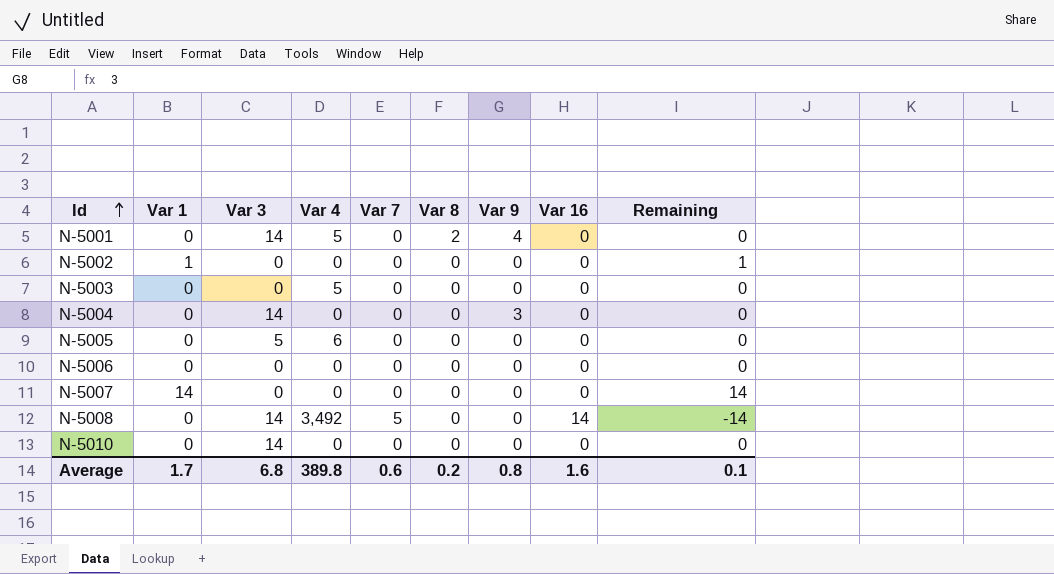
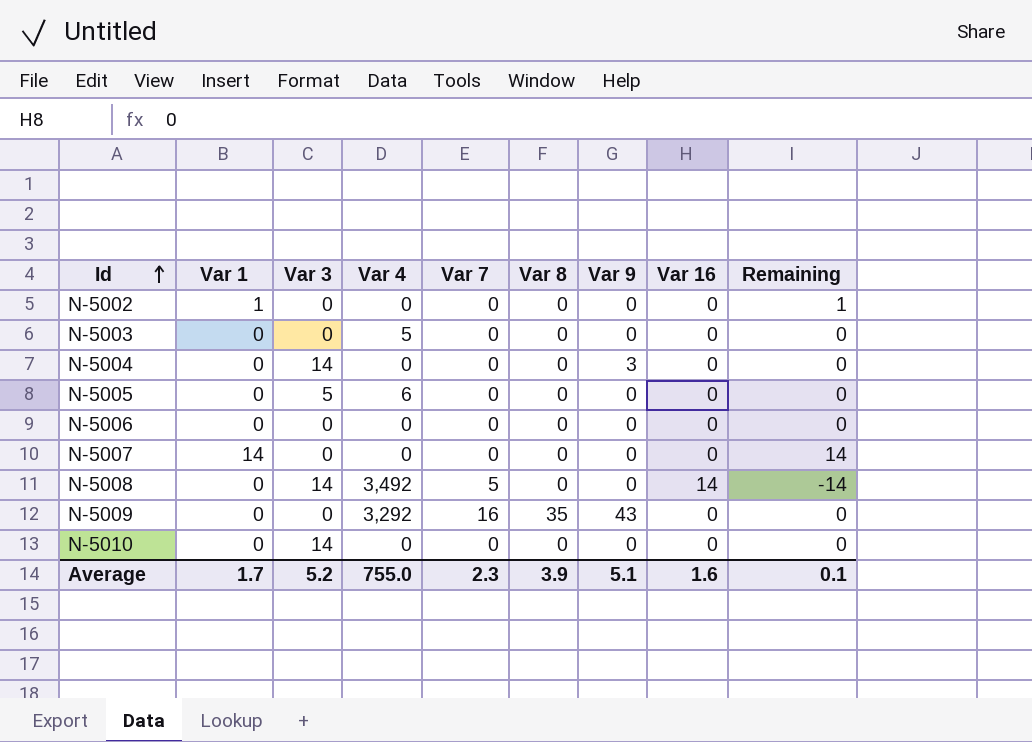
row N-5001: 0 | 14 | 5 | 0 | 2 | 4 | 0 | 0 -> none
row N-5009: none -> 0 | 0 | 3,292 | 16 | 35 | 43 | 0 | 0
Average | Var 3: 6.8 -> 5.2
Average | Var 4: 389.8 -> 755.0
Average | Var 7: 0.6 -> 2.3
Average | Var 8: 0.2 -> 3.9
Average | Var 9: 0.8 -> 5.1

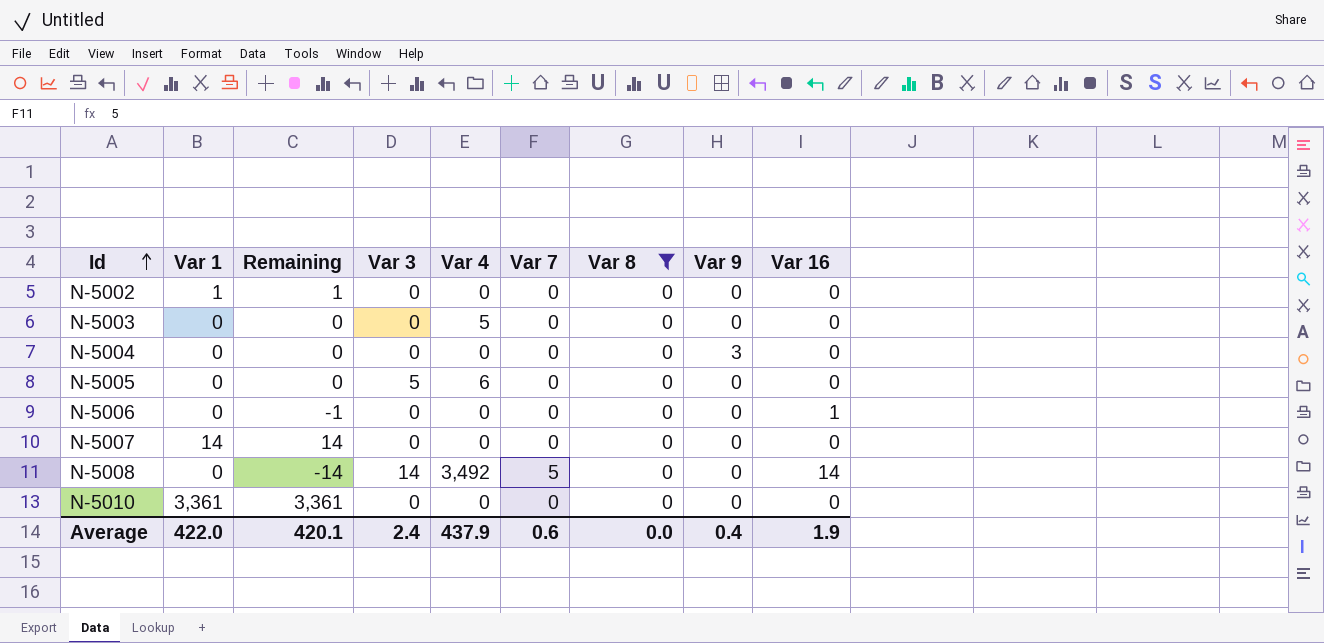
filter: none -> Var 8 = 0
column Remaining | position: 9 -> 3
N-5004 | Var 3: 14 -> 0
N-5006 | Remaining: 0 -> -1
N-5006 | Var 16: 0 -> 1
N-5010 | Var 1: 0 -> 3,361
N-5010 | Remaining: 0 -> 3,361
N-5010 | Var 3: 14 -> 0
Average | Var 1: 1.7 -> 422.0
Average | Remaining: 0.1 -> 420.1
Average | Var 3: 5.2 -> 2.4
Average | Var 4: 755.0 -> 437.9
Average | Var 7: 2.3 -> 0.6
Average | Var 8: 3.9 -> 0.0
Average | Var 9: 5.1 -> 0.4
Average | Var 16: 1.6 -> 1.9

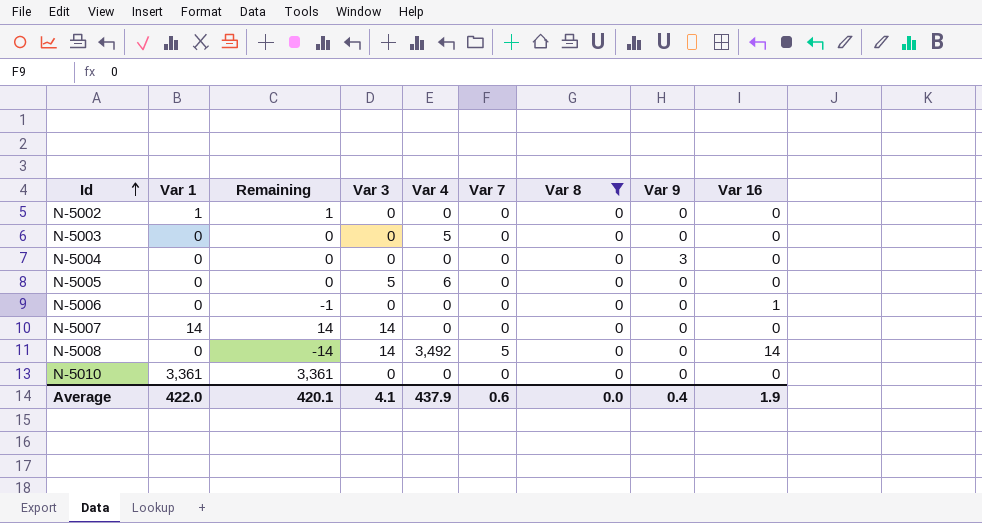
N-5007 | Var 3: 0 -> 14
Average | Var 3: 2.4 -> 4.1

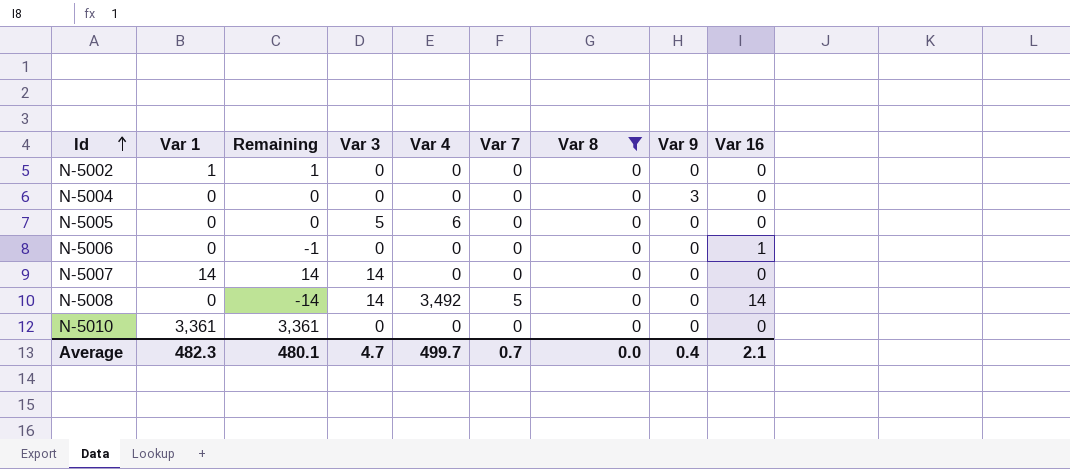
row N-5003: 0 | 0 | 0 | 5 | 0 | 0 | 0 | 0 -> none
Average | Var 1: 422.0 -> 482.3
Average | Remaining: 420.1 -> 480.1
Average | Var 3: 4.1 -> 4.7
Average | Var 4: 437.9 -> 499.7
Average | Var 7: 0.6 -> 0.7
Average | Var 16: 1.9 -> 2.1

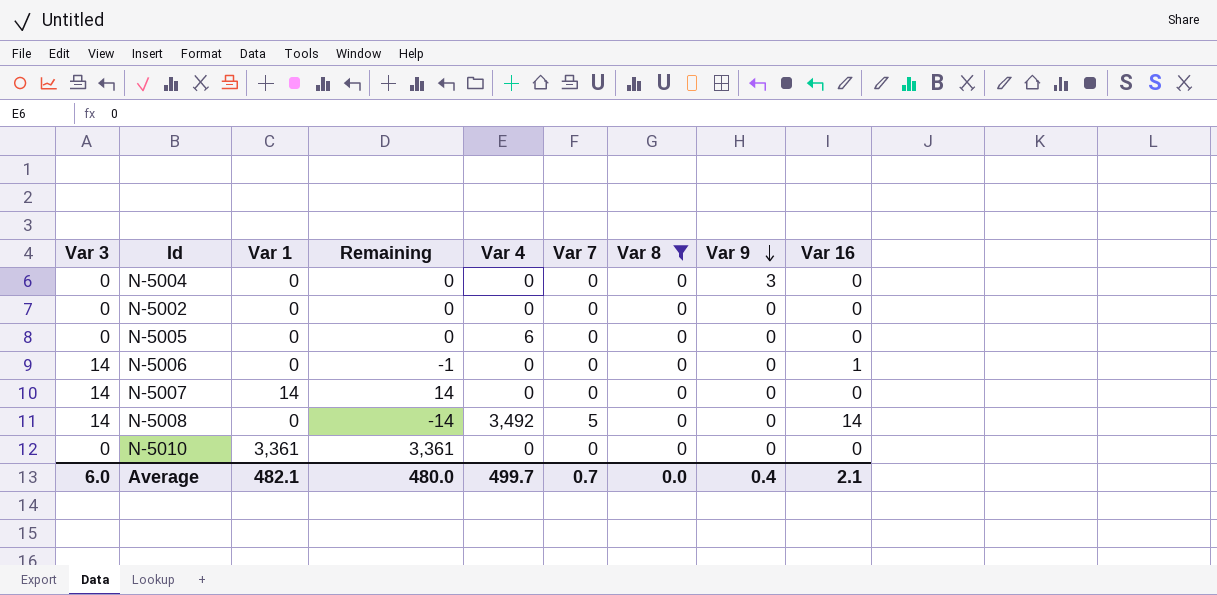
row order: Id ascending -> Var 9 descending
column Var 3 | position: 4 -> 1
N-5002 | Var 1: 1 -> 0
N-5002 | Remaining: 1 -> 0
N-5005 | Var 3: 5 -> 0
N-5006 | Var 3: 0 -> 14
Average | Var 3: 4.7 -> 6.0
Average | Var 1: 482.3 -> 482.1
Average | Remaining: 480.1 -> 480.0

